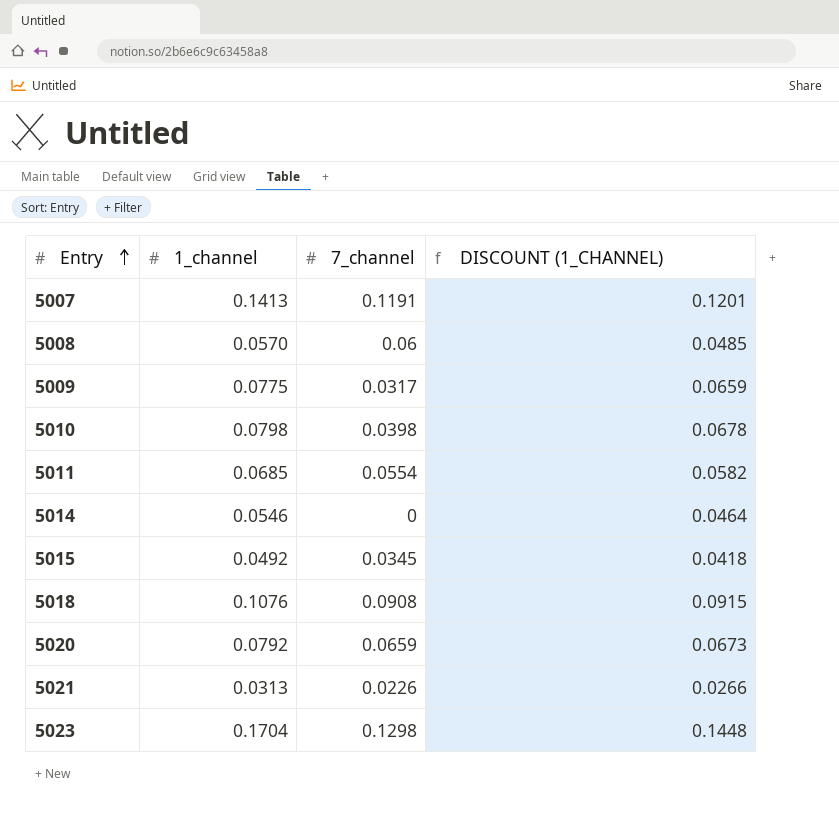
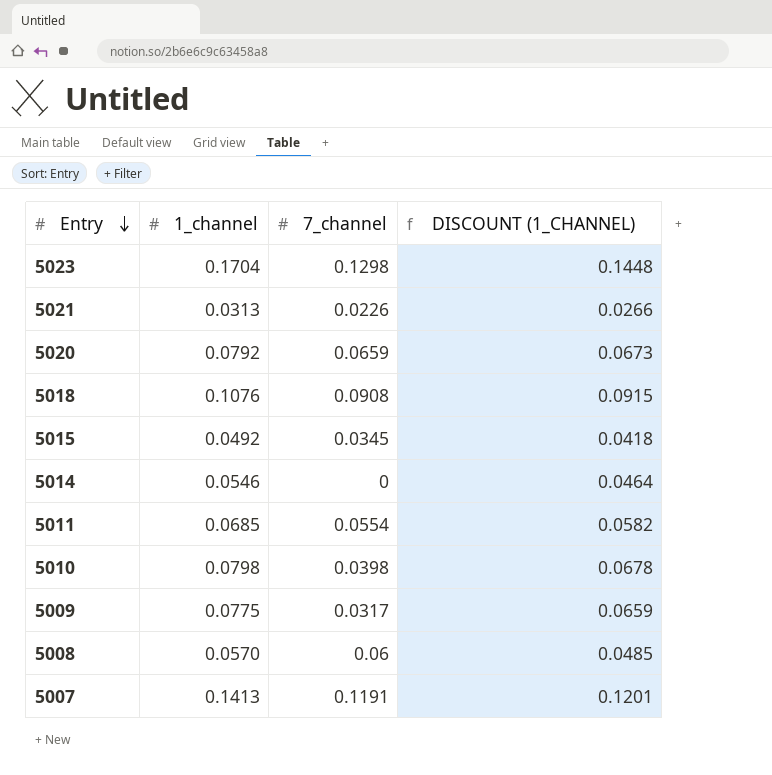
row order: Entry ascending -> Entry descending

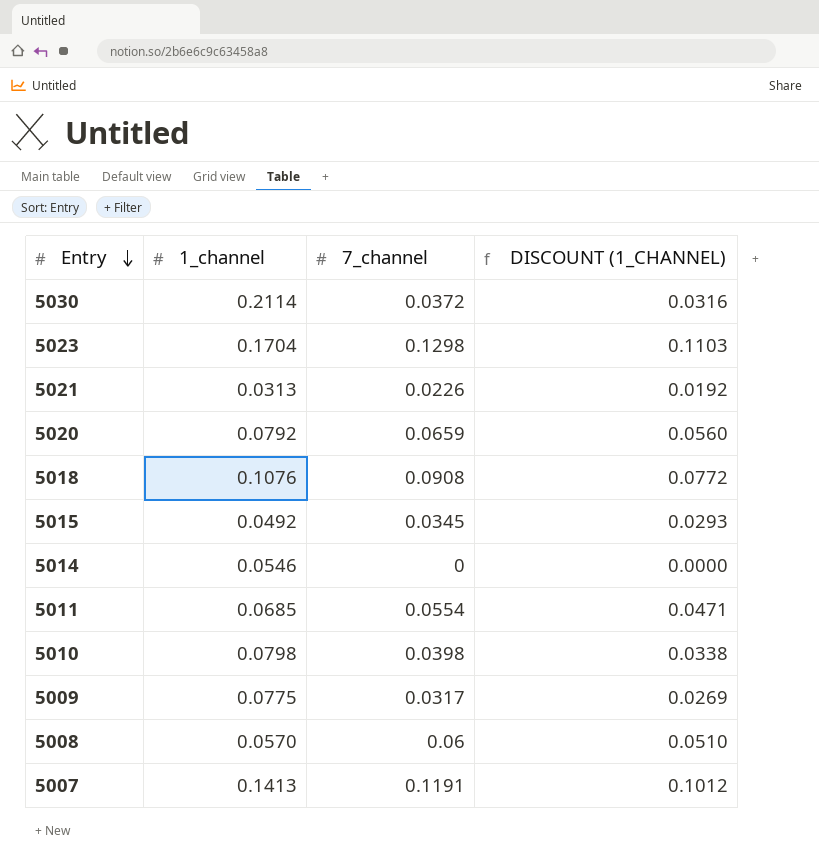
column DISCOUNT (1_CHANNEL) | formula: [1_channel] * 0.85 -> [7_channel] * 0.85
row 5030: none -> 0.2114 | 0.0372 | 0.0316

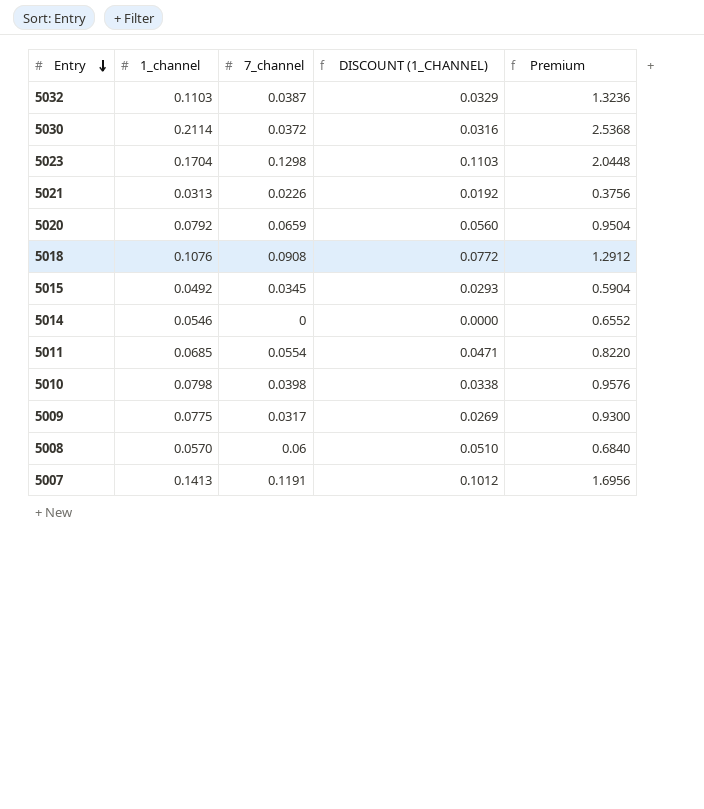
column Premium | formula: none -> [1_channel] * 12
row 5032: none -> 0.1103 | 0.0387 | 0.0329 | 1.3236

